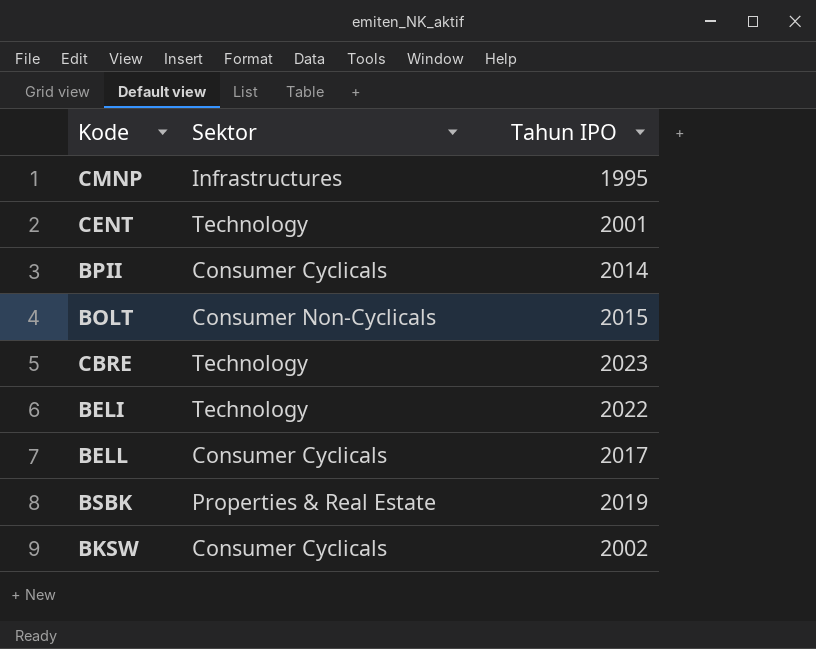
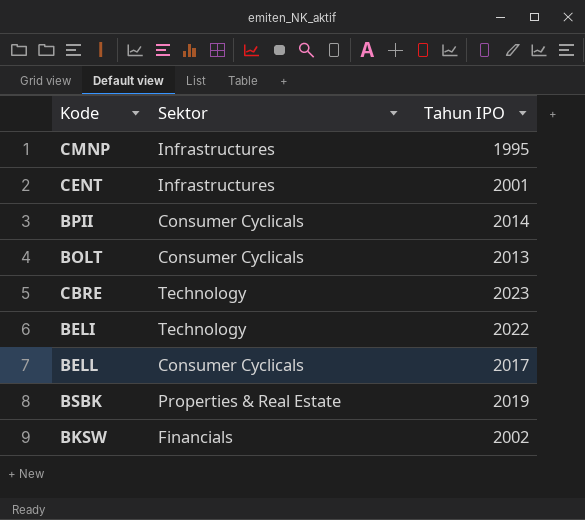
CENT | Sektor: Technology -> Infrastructures
BOLT | Sektor: Consumer Non-Cyclicals -> Consumer Cyclicals
BOLT | Tahun IPO: 2015 -> 2013
BKSW | Sektor: Consumer Cyclicals -> Financials

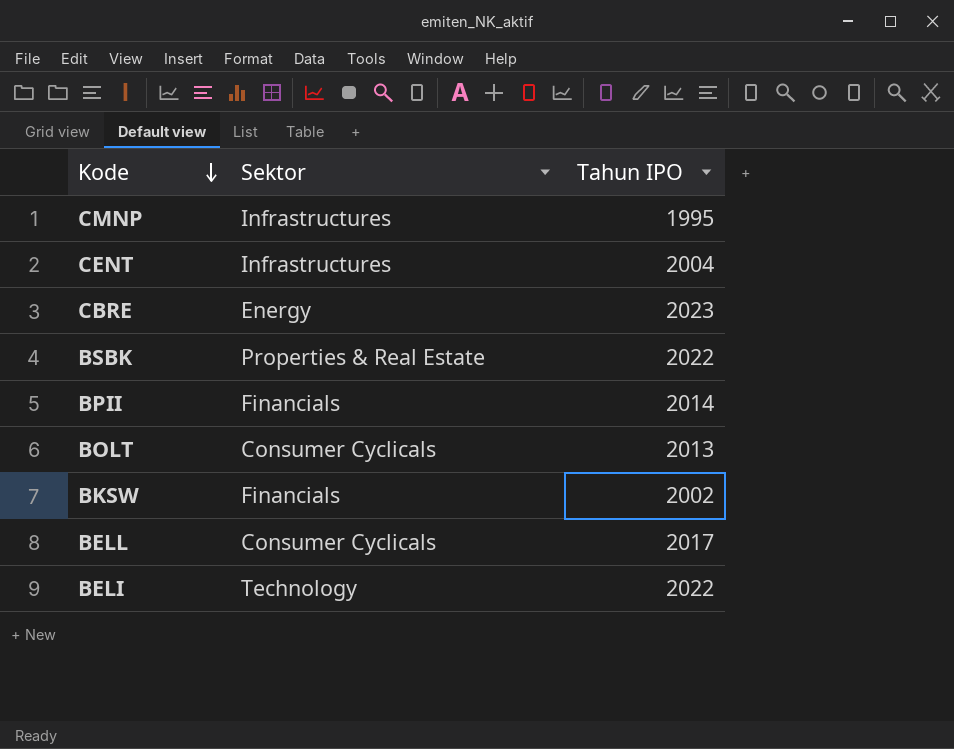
row order: none -> Kode descending
CENT | Tahun IPO: 2001 -> 2004
CBRE | Sektor: Technology -> Energy
BSBK | Tahun IPO: 2019 -> 2022
BPII | Sektor: Consumer Cyclicals -> Financials

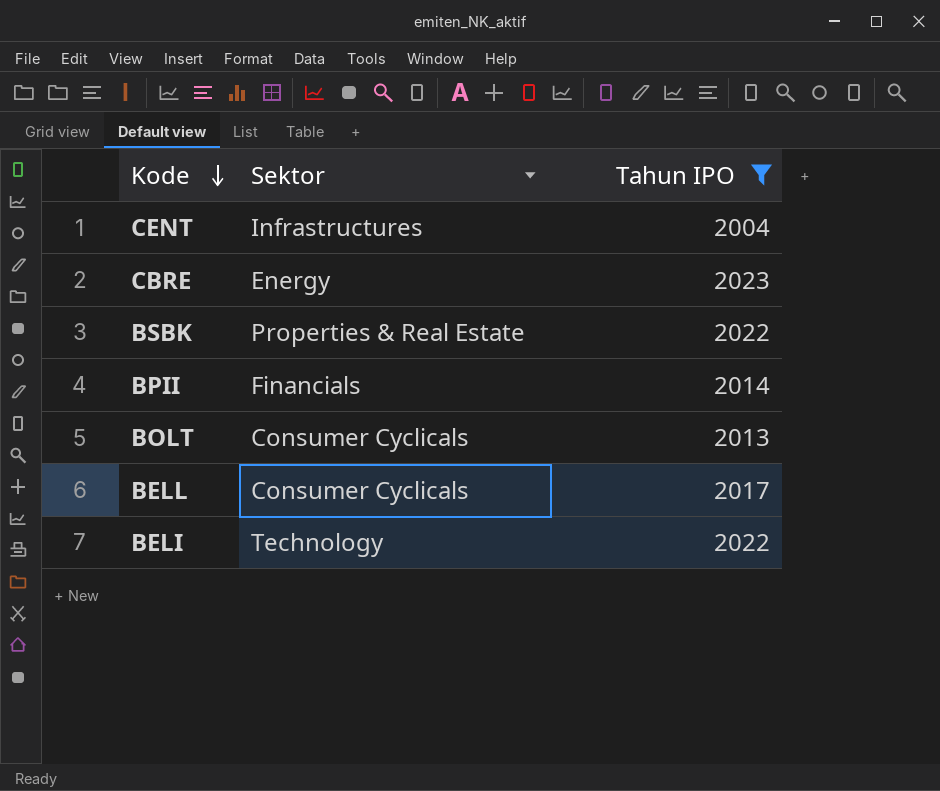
filter: none -> Tahun IPO >= 2004

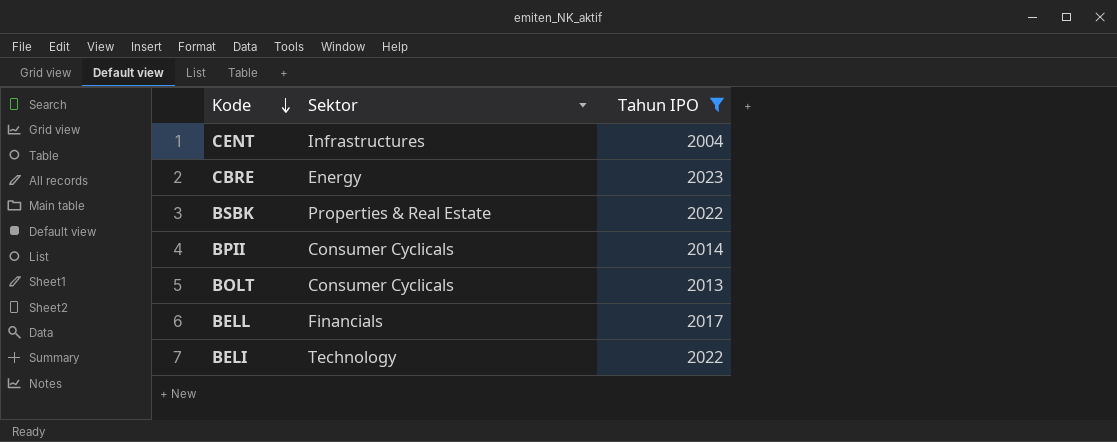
BPII | Sektor: Financials -> Consumer Cyclicals
BELL | Sektor: Consumer Cyclicals -> Financials

